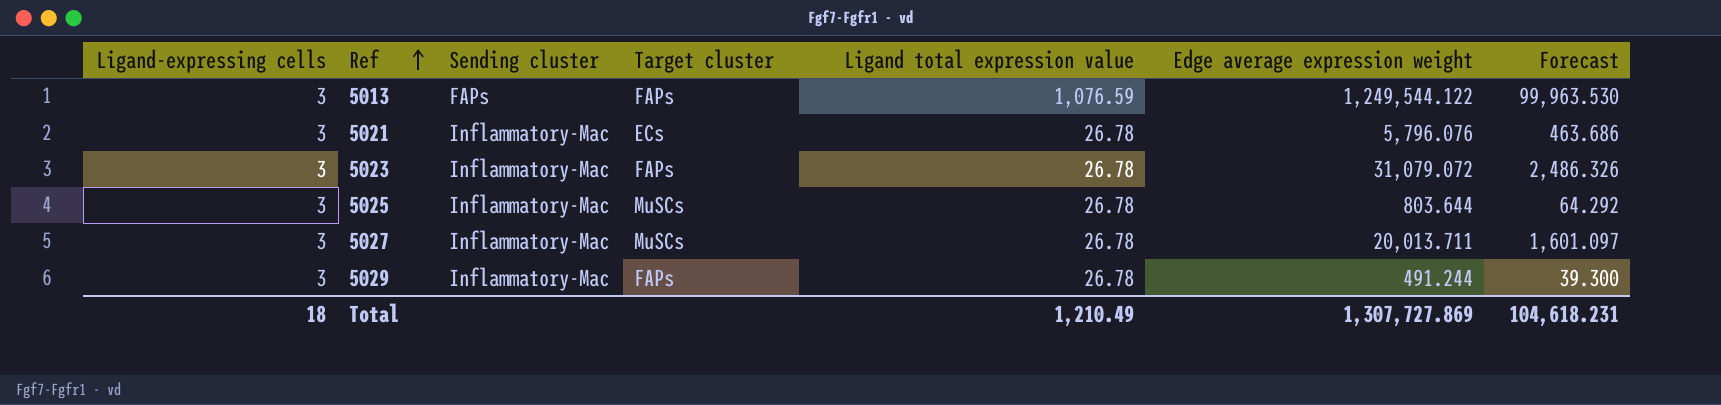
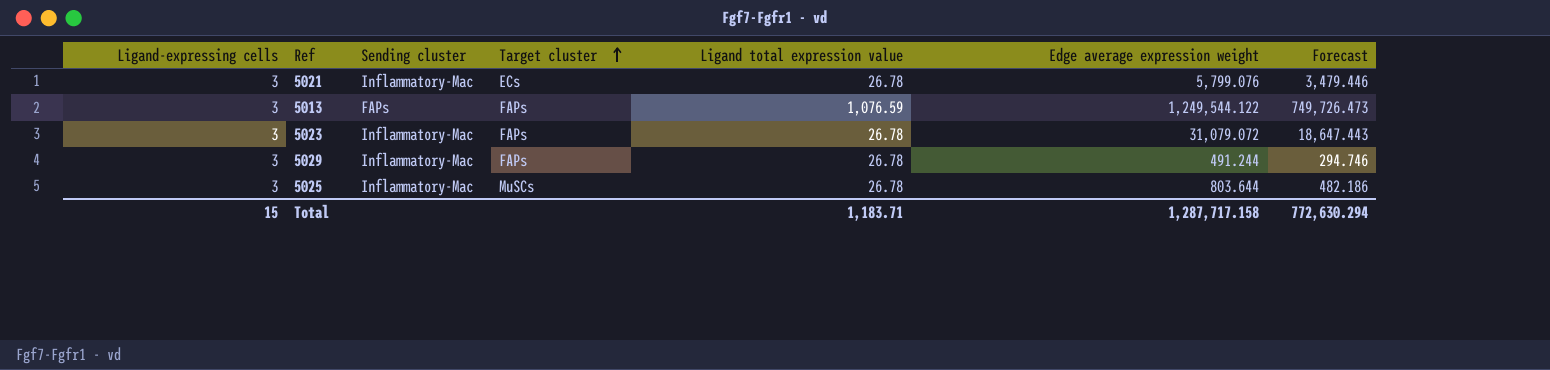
row order: Ref ascending -> Target cluster ascending
column Forecast | formula: [Edge average expression weight] * 0.08 -> [Edge average expression weight] * 0.6
row 5027: 3 | Inflammatory-Mac | MuSCs | 26.78 | 20,013.711 | 1,601.097 -> none
5021 | Edge average expression weight: 5,796.076 -> 5,799.076
Total | Ligand-expressing cells: 18 -> 15
Total | Ligand total expression value: 1,210.49 -> 1,183.71
Total | Edge average expression weight: 1,307,727.869 -> 1,287,717.158
Total | Forecast: 104,618.231 -> 772,630.294

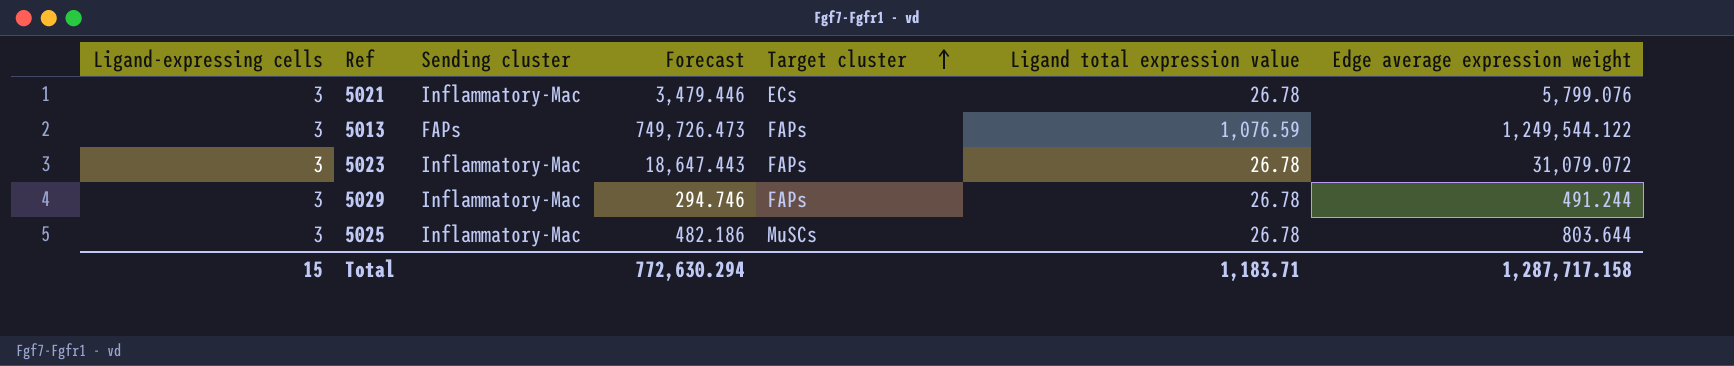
column Forecast | position: 7 -> 4

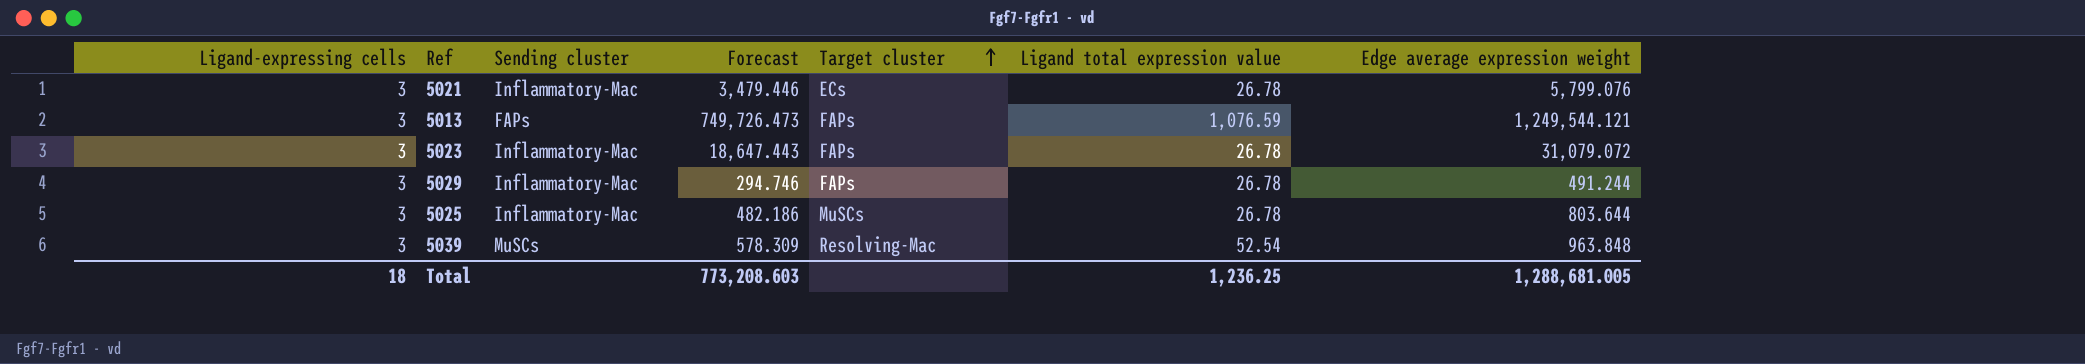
5013 | Edge average expression weight: 1,249,544.122 -> 1,249,544.121
row 5039: none -> 3 | MuSCs | 578.309 | Resolving-Mac | 52.54 | 963.848
Total | Ligand-expressing cells: 15 -> 18
Total | Forecast: 772,630.294 -> 773,208.603
Total | Ligand total expression value: 1,183.71 -> 1,236.25
Total | Edge average expression weight: 1,287,717.158 -> 1,288,681.005

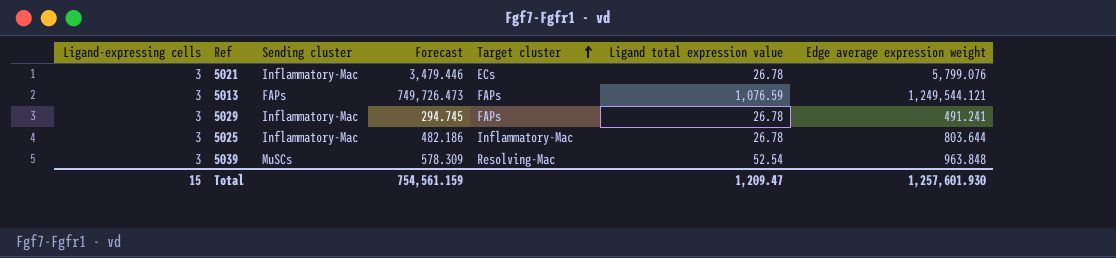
row 5023: 3 | Inflammatory-Mac | 18,647.443 | FAPs | 26.78 | 31,079.072 -> none
5029 | Forecast: 294.746 -> 294.745
5029 | Edge average expression weight: 491.244 -> 491.241
5025 | Target cluster: MuSCs -> Inflammatory-Mac
Total | Ligand-expressing cells: 18 -> 15
Total | Forecast: 773,208.603 -> 754,561.159
Total | Ligand total expression value: 1,236.25 -> 1,209.47
Total | Edge average expression weight: 1,288,681.005 -> 1,257,601.930

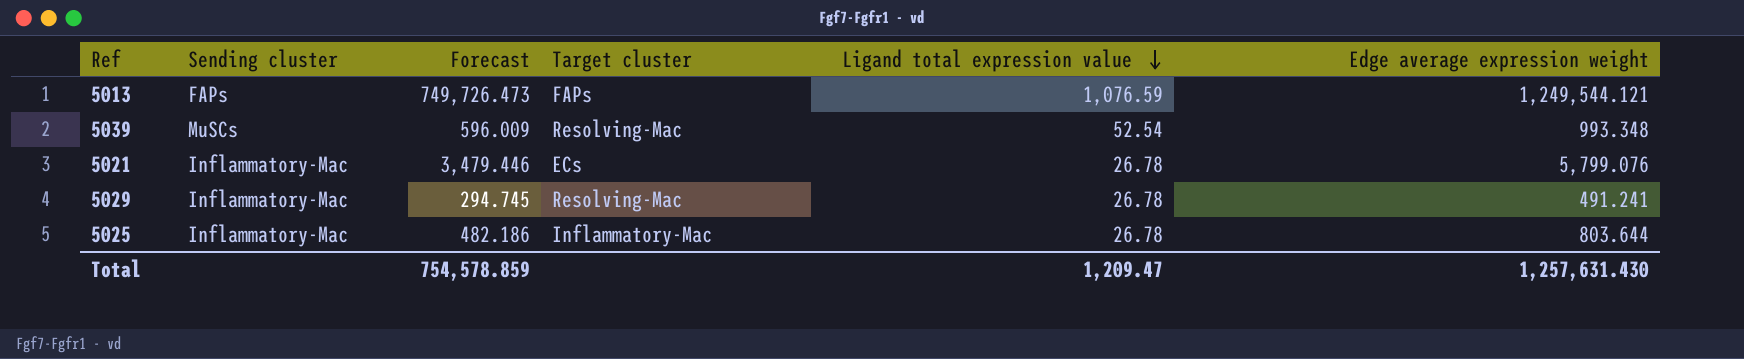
row order: Target cluster ascending -> Ligand total expression value descending
column Ligand-expressing cells | position: 1 -> none
5039 | Forecast: 578.309 -> 596.009
5039 | Edge average expression weight: 963.848 -> 993.348
5029 | Target cluster: FAPs -> Resolving-Mac
Total | Forecast: 754,561.159 -> 754,578.859
Total | Edge average expression weight: 1,257,601.930 -> 1,257,631.430

